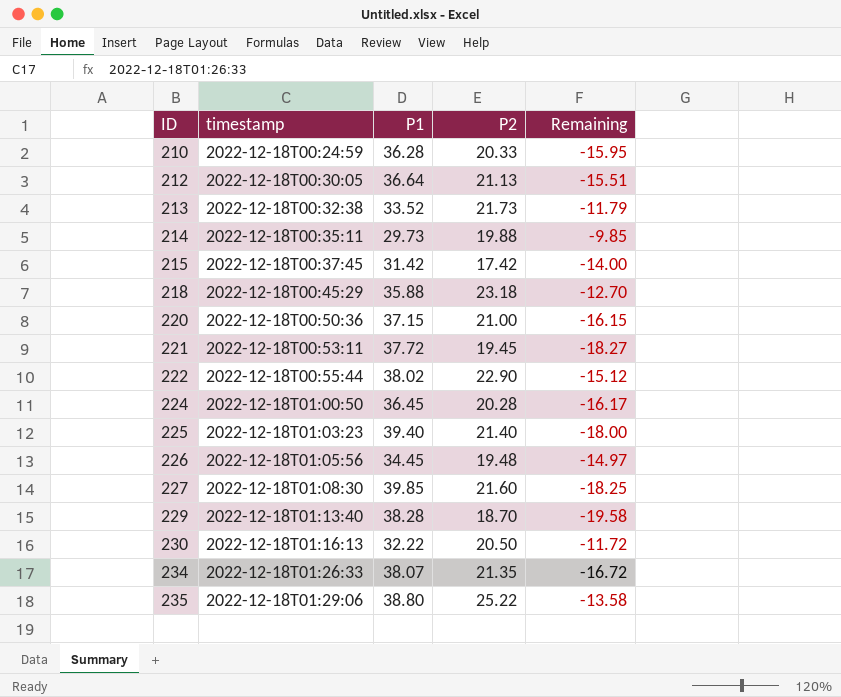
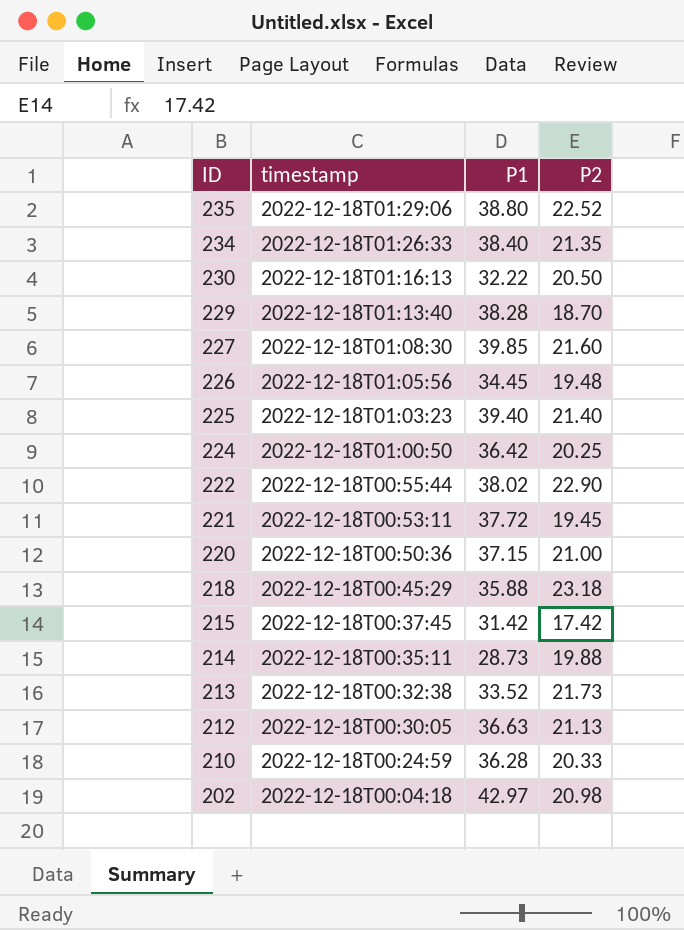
row order: ID ascending -> ID descending
column Remaining | formula: [P2] - [P1] -> none
235 | P2: 25.22 -> 22.52
234 | P1: 38.07 -> 38.40
224 | P1: 36.45 -> 36.42
224 | P2: 20.28 -> 20.25
214 | P1: 29.73 -> 28.73
212 | P1: 36.64 -> 36.63
row 202: none -> 2022-12-18T00:04:18 | 42.97 | 20.98

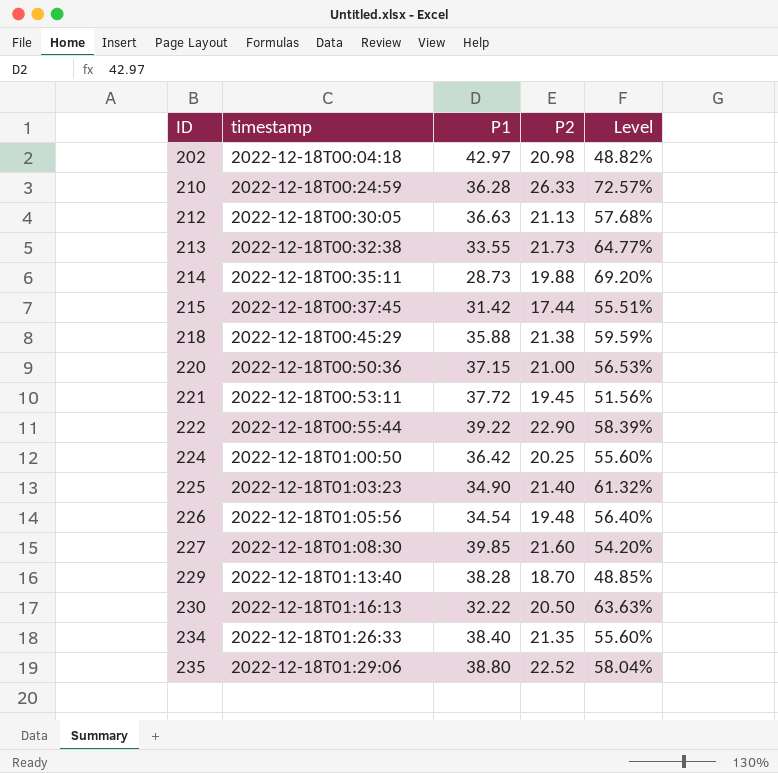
row order: ID descending -> ID ascending
column Level | formula: none -> [P2] / [P1]
210 | P2: 20.33 -> 26.33
213 | P1: 33.52 -> 33.55
215 | P2: 17.42 -> 17.44
218 | P2: 23.18 -> 21.38
222 | P1: 38.02 -> 39.22
225 | P1: 39.40 -> 34.90
226 | P1: 34.45 -> 34.54

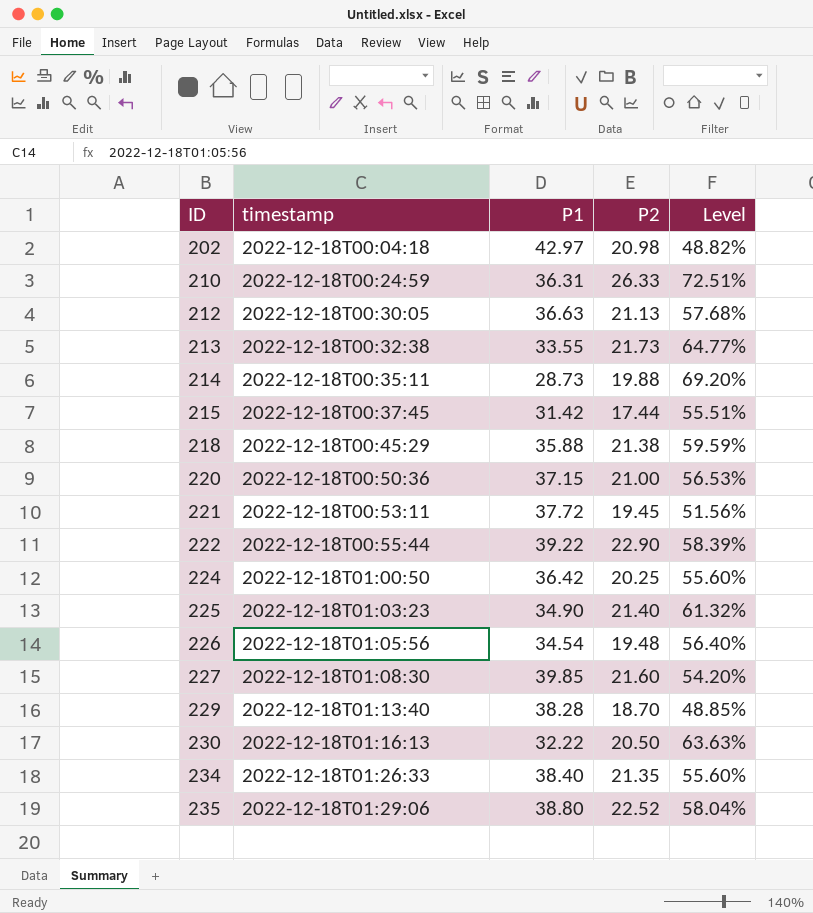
210 | P1: 36.28 -> 36.31
210 | Level: 72.57% -> 72.51%

